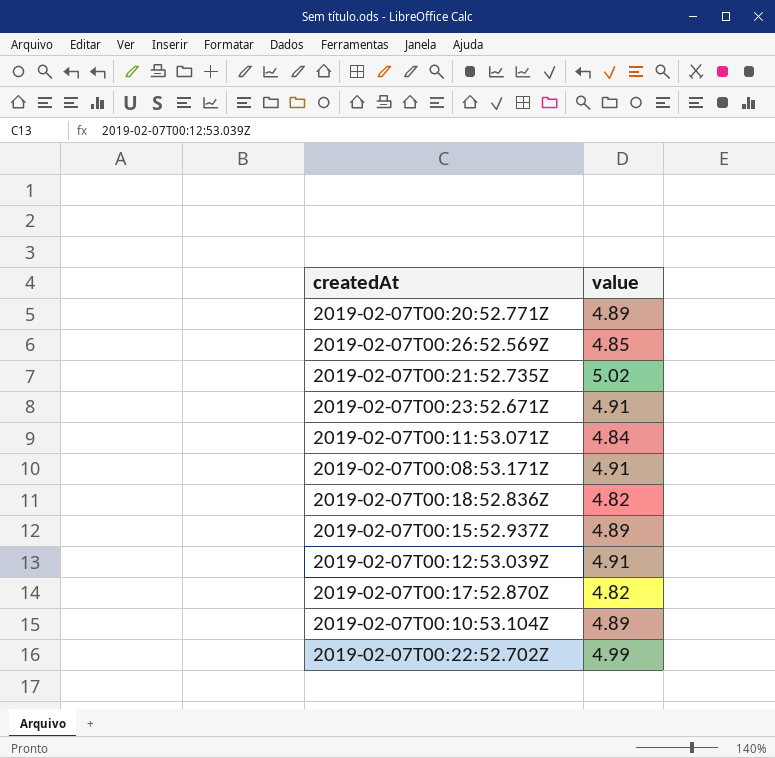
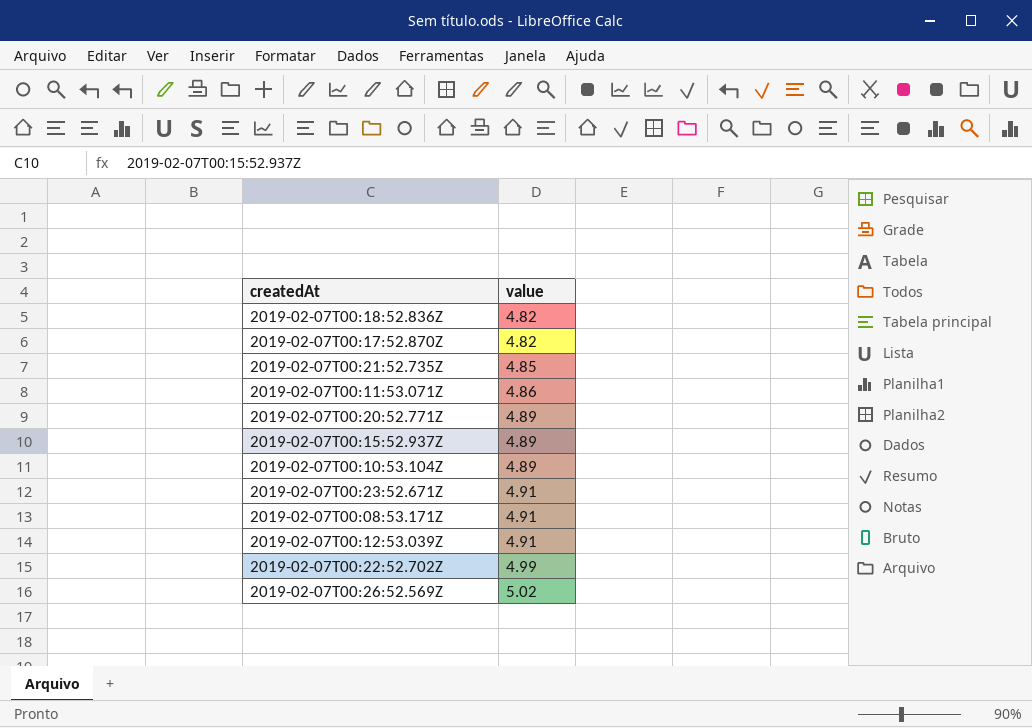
row order: none -> value ascending
2019-02-07T00:21:52.735Z | value: 5.02 -> 4.85
2019-02-07T00:11:53.071Z | value: 4.84 -> 4.86
2019-02-07T00:26:52.569Z | value: 4.85 -> 5.02

